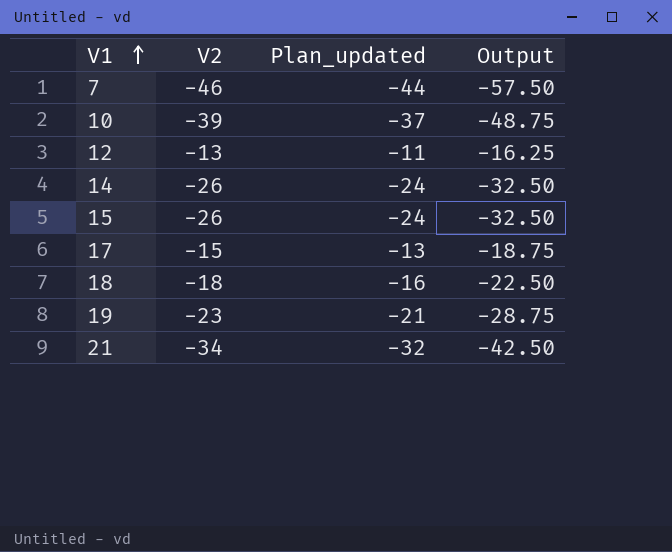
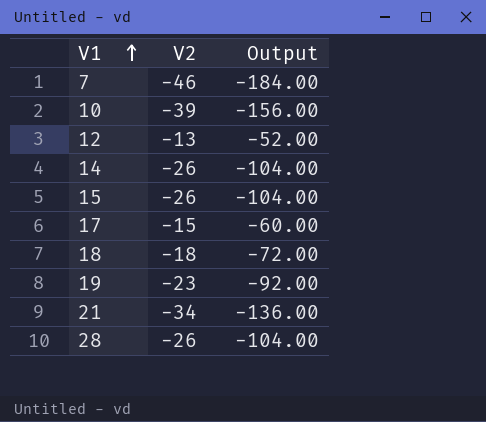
column Plan_updated | formula: [V2] + 2 -> none
column Output | formula: [V2] * 1.25 -> [V2] * 4
row 28: none -> -26 | -104.00

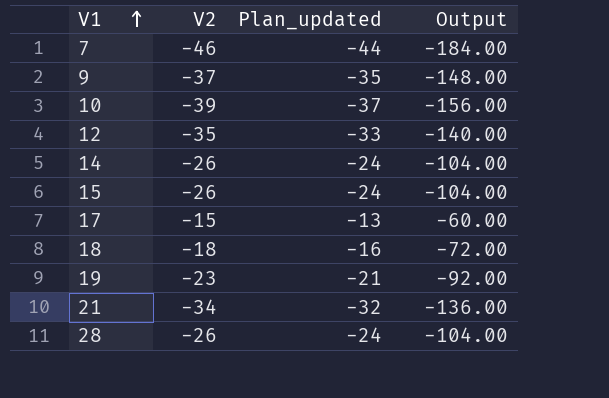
column Plan_updated | formula: none -> [V2] + 2
row 9: none -> -37 | -35 | -148.00
12 | V2: -13 -> -35
12 | Output: -52.00 -> -140.00

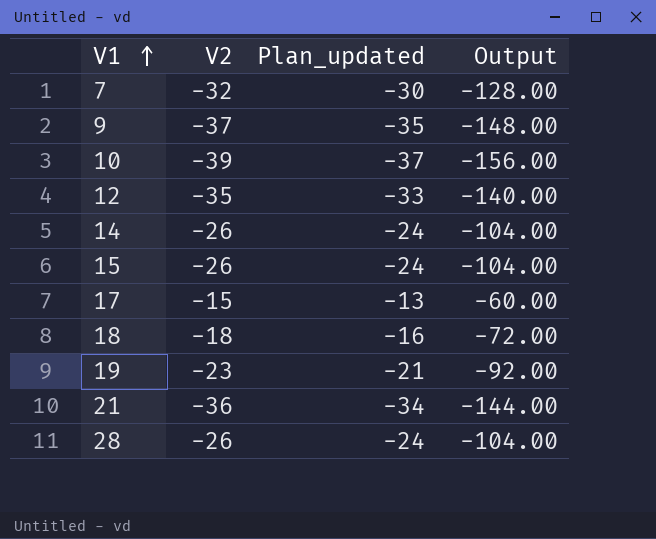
7 | V2: -46 -> -32
7 | Plan_updated: -44 -> -30
7 | Output: -184.00 -> -128.00
21 | V2: -34 -> -36
21 | Plan_updated: -32 -> -34
21 | Output: -136.00 -> -144.00

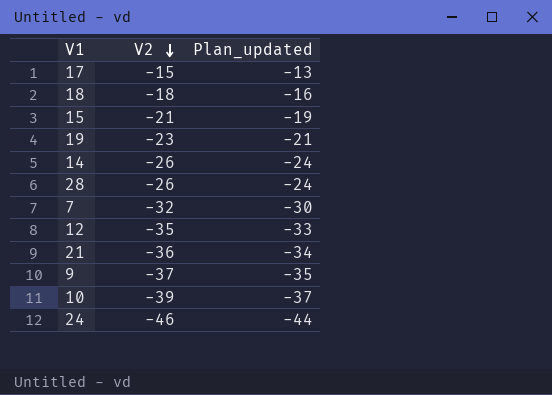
row order: V1 ascending -> V2 descending
column Output | formula: [V2] * 4 -> none
15 | V2: -26 -> -21
15 | Plan_updated: -24 -> -19
row 24: none -> -46 | -44

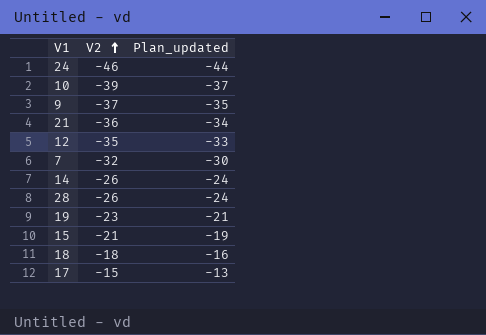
row order: V2 descending -> V2 ascending

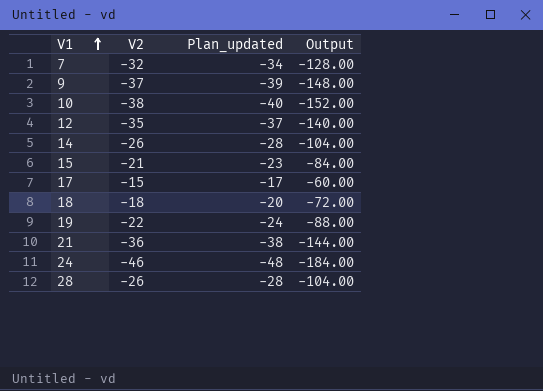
row order: V2 ascending -> V1 ascending
column Plan_updated | formula: [V2] + 2 -> [V2] - 2
column Output | formula: none -> [V2] * 4
10 | V2: -39 -> -38
19 | V2: -23 -> -22

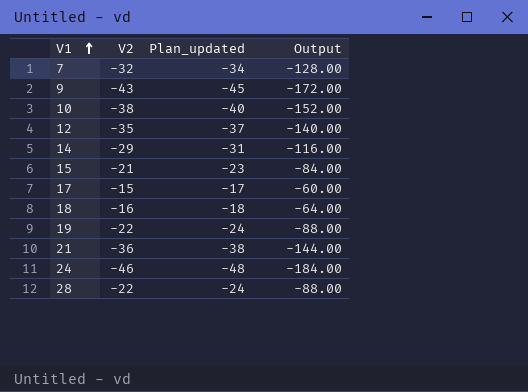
9 | V2: -37 -> -43
9 | Plan_updated: -39 -> -45
9 | Output: -148.00 -> -172.00
14 | V2: -26 -> -29
14 | Plan_updated: -28 -> -31
14 | Output: -104.00 -> -116.00
18 | V2: -18 -> -16
18 | Plan_updated: -20 -> -18
18 | Output: -72.00 -> -64.00
28 | V2: -26 -> -22
28 | Plan_updated: -28 -> -24
28 | Output: -104.00 -> -88.00

